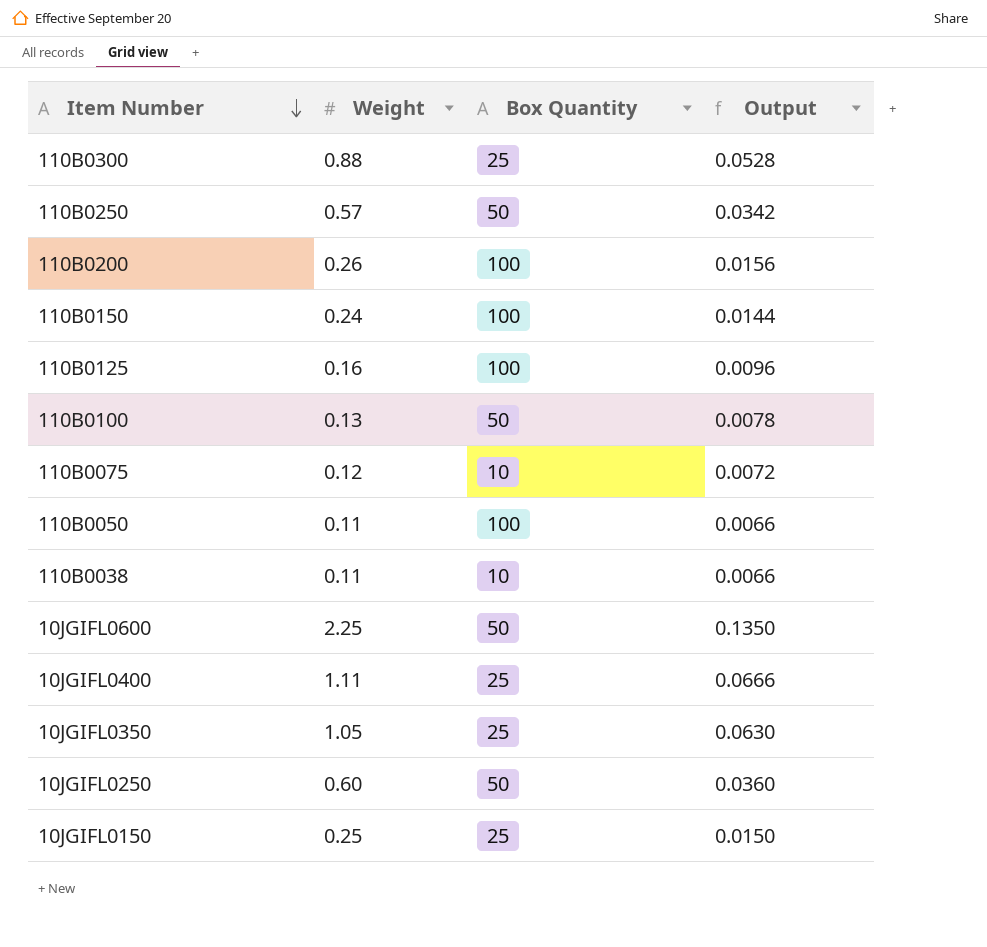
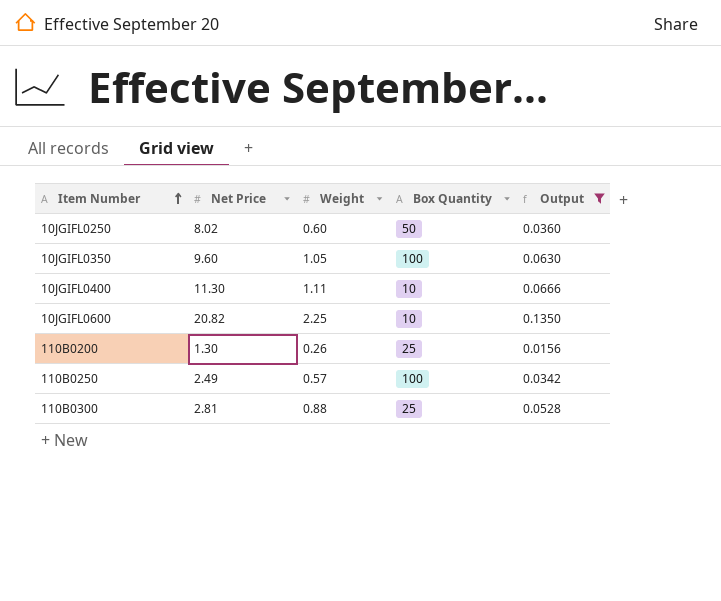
filter: none -> Output >= 0.0156
row order: Item Number descending -> Item Number ascending
column Net Price | position: none -> 2
10JGIFL0350 | Box Quantity: 25 -> 100
10JGIFL0400 | Box Quantity: 25 -> 10
10JGIFL0600 | Box Quantity: 50 -> 10
110B0200 | Box Quantity: 100 -> 25
110B0250 | Box Quantity: 50 -> 100

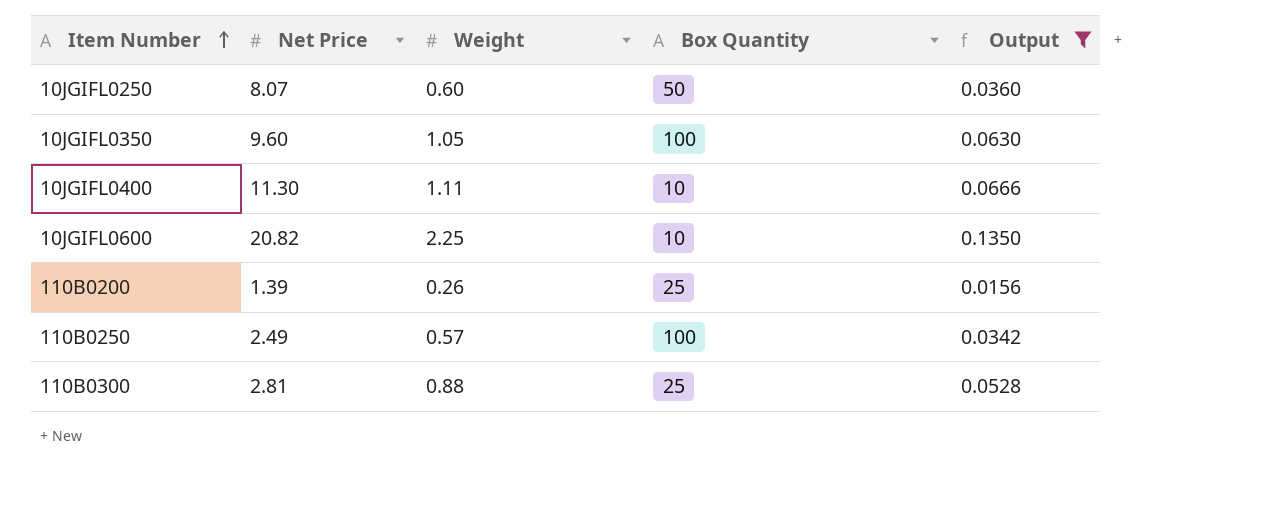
10JGIFL0250 | Net Price: 8.02 -> 8.07
110B0200 | Net Price: 1.30 -> 1.39

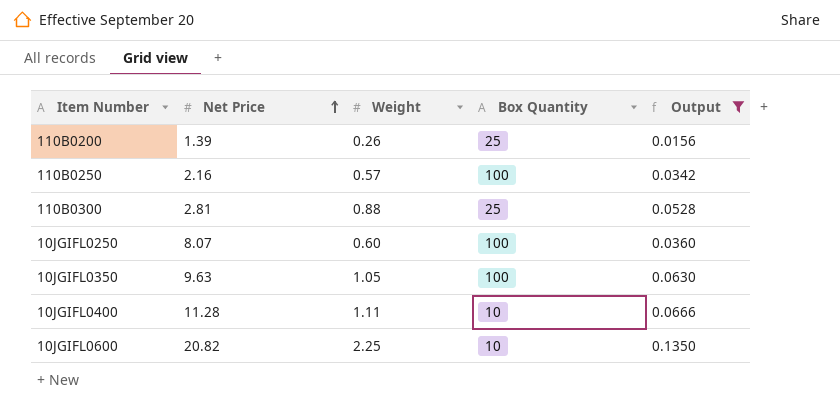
row order: Item Number ascending -> Net Price ascending
110B0250 | Net Price: 2.49 -> 2.16
10JGIFL0250 | Box Quantity: 50 -> 100
10JGIFL0350 | Net Price: 9.60 -> 9.63
10JGIFL0400 | Net Price: 11.30 -> 11.28

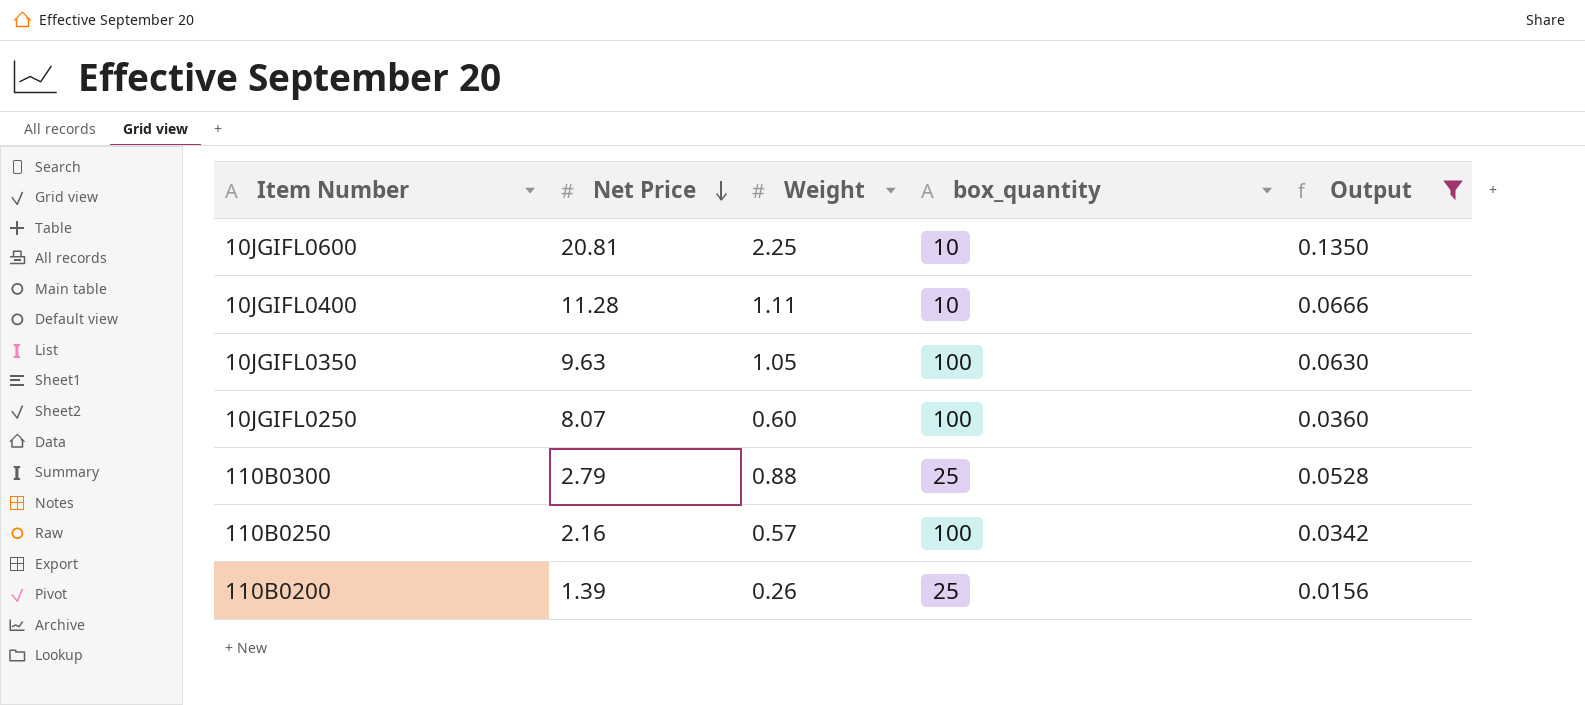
row order: Net Price ascending -> Net Price descending
column name: Box Quantity -> box_quantity
10JGIFL0600 | Net Price: 20.82 -> 20.81
110B0300 | Net Price: 2.81 -> 2.79

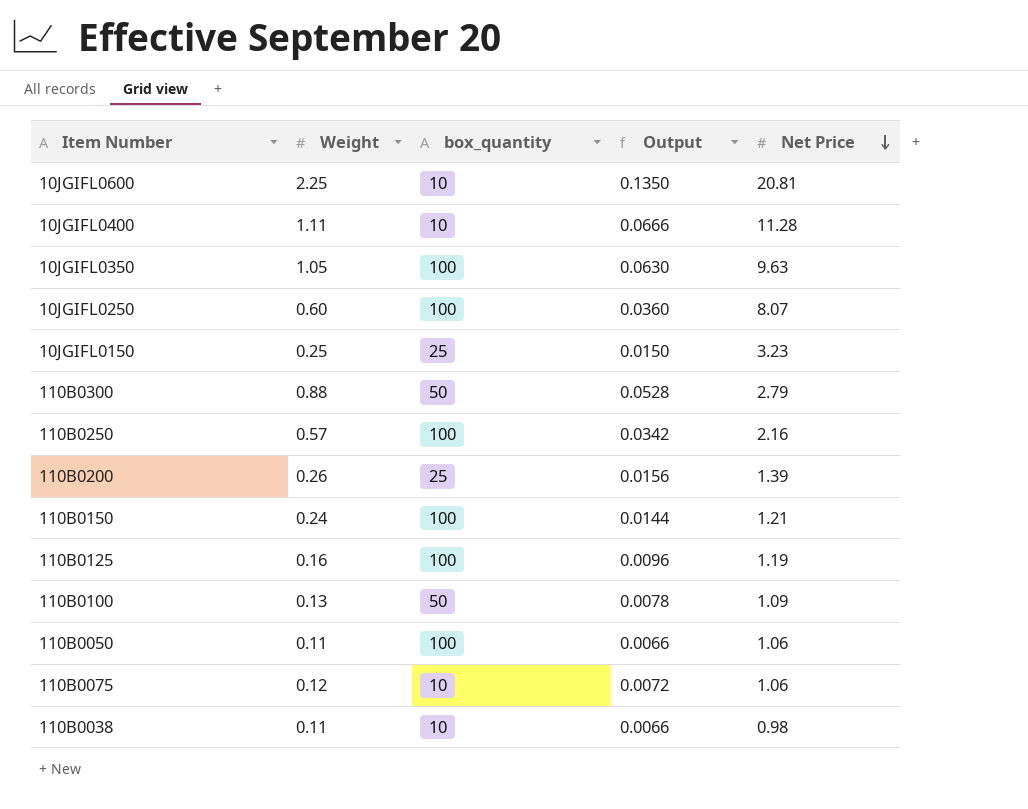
filter: Output >= 0.0156 -> none
column Net Price | position: 2 -> 5
110B0300 | box_quantity: 25 -> 50

